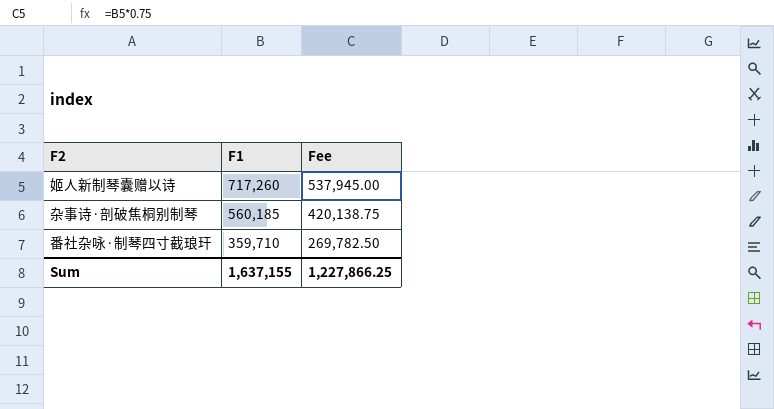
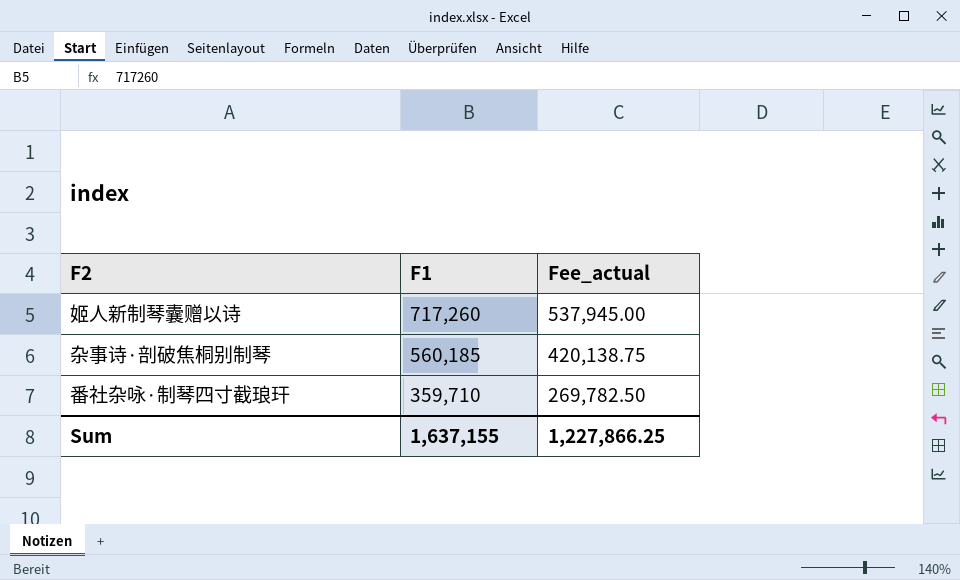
column name: Fee -> Fee_actual

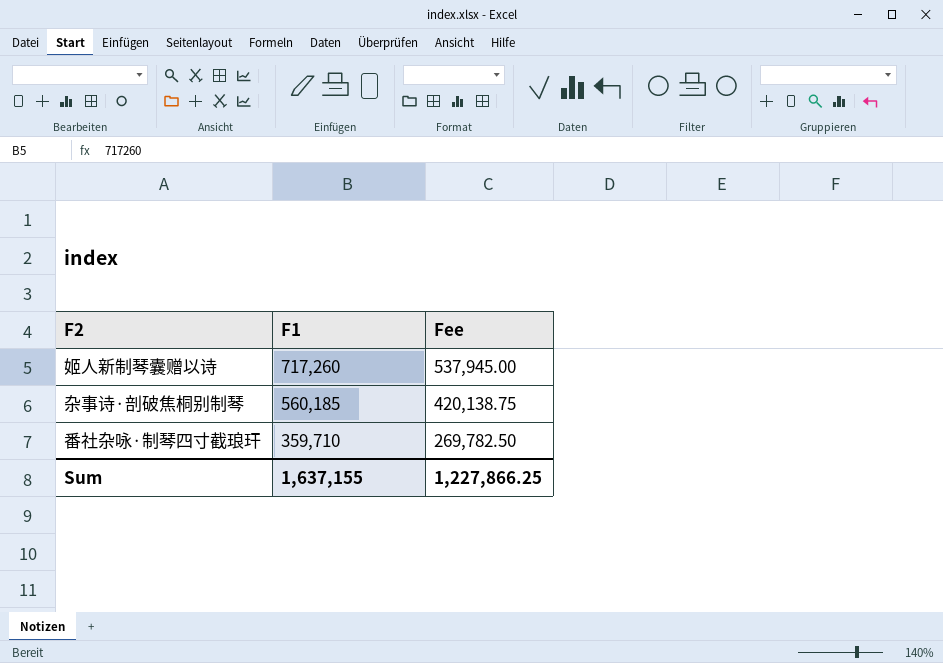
column name: Fee_actual -> Fee

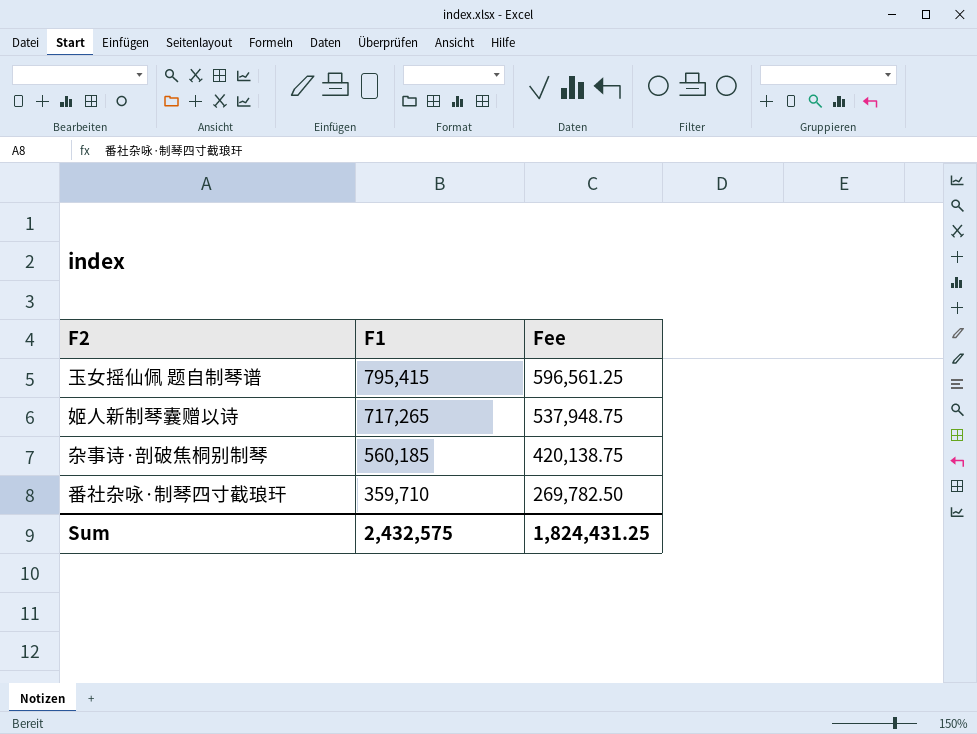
row 玉女摇仙佩 题自制琴谱: none -> 795,415 | 596,561.25
姬人新制琴囊赠以诗 | F1: 717,260 -> 717,265
姬人新制琴囊赠以诗 | Fee: 537,945.00 -> 537,948.75
Sum | F1: 1,637,155 -> 2,432,575
Sum | Fee: 1,227,866.25 -> 1,824,431.25

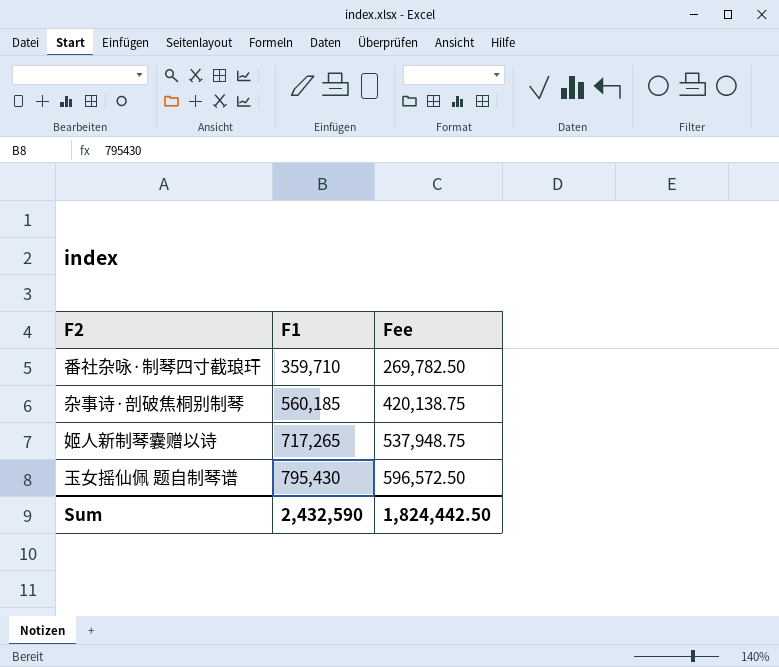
row order: F1 descending -> F1 ascending
玉女摇仙佩 题自制琴谱 | F1: 795,415 -> 795,430
玉女摇仙佩 题自制琴谱 | Fee: 596,561.25 -> 596,572.50
Sum | F1: 2,432,575 -> 2,432,590
Sum | Fee: 1,824,431.25 -> 1,824,442.50

